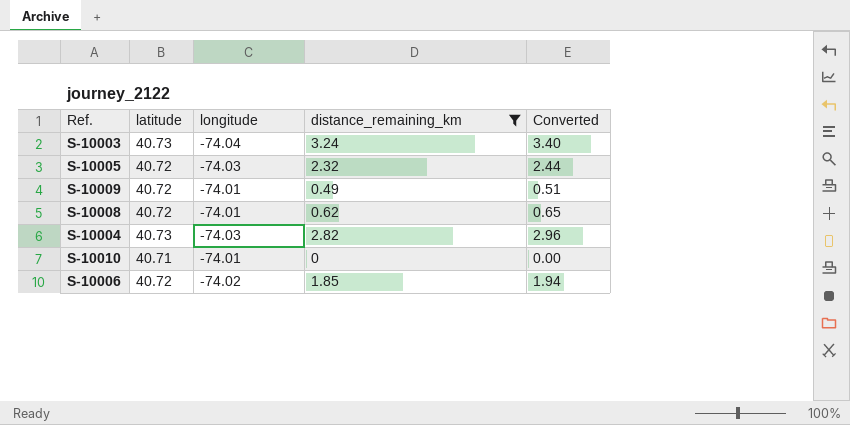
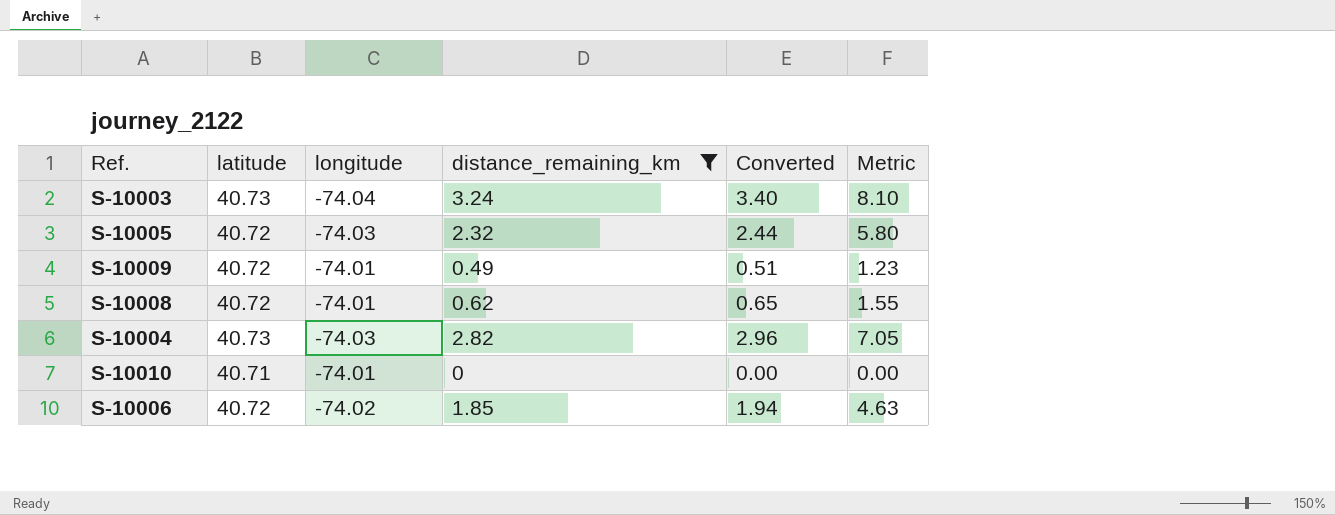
column Metric | formula: none -> [distance_remaining_km] * 2.5

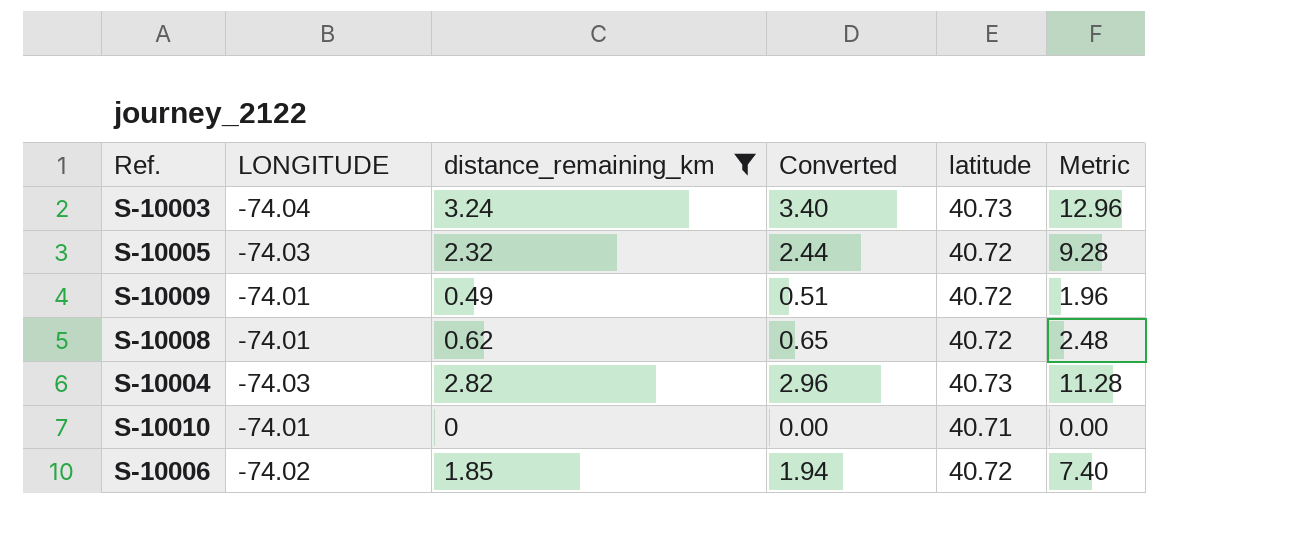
column name: longitude -> LONGITUDE
column latitude | position: 2 -> 5
column Metric | formula: [distance_remaining_km] * 2.5 -> [distance_remaining_km] * 4

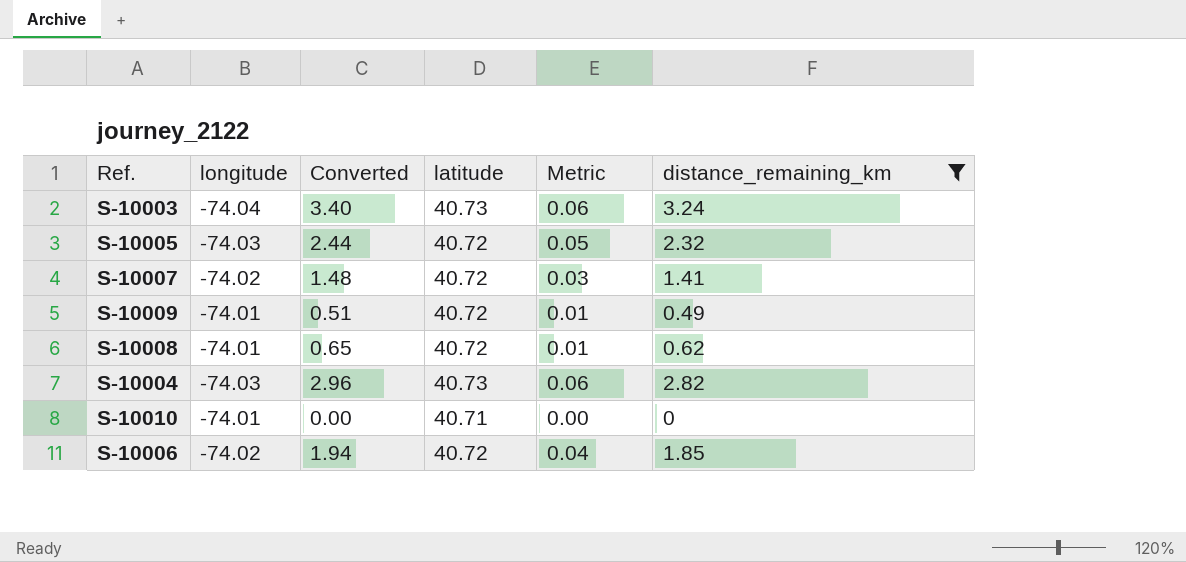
column name: LONGITUDE -> longitude
column Metric | formula: [distance_remaining_km] * 4 -> [distance_remaining_km] * 0.02
column distance_remaining_km | position: 3 -> 6
row S-10007: none -> -74.02 | 1.48 | 40.72 | 0.03 | 1.41

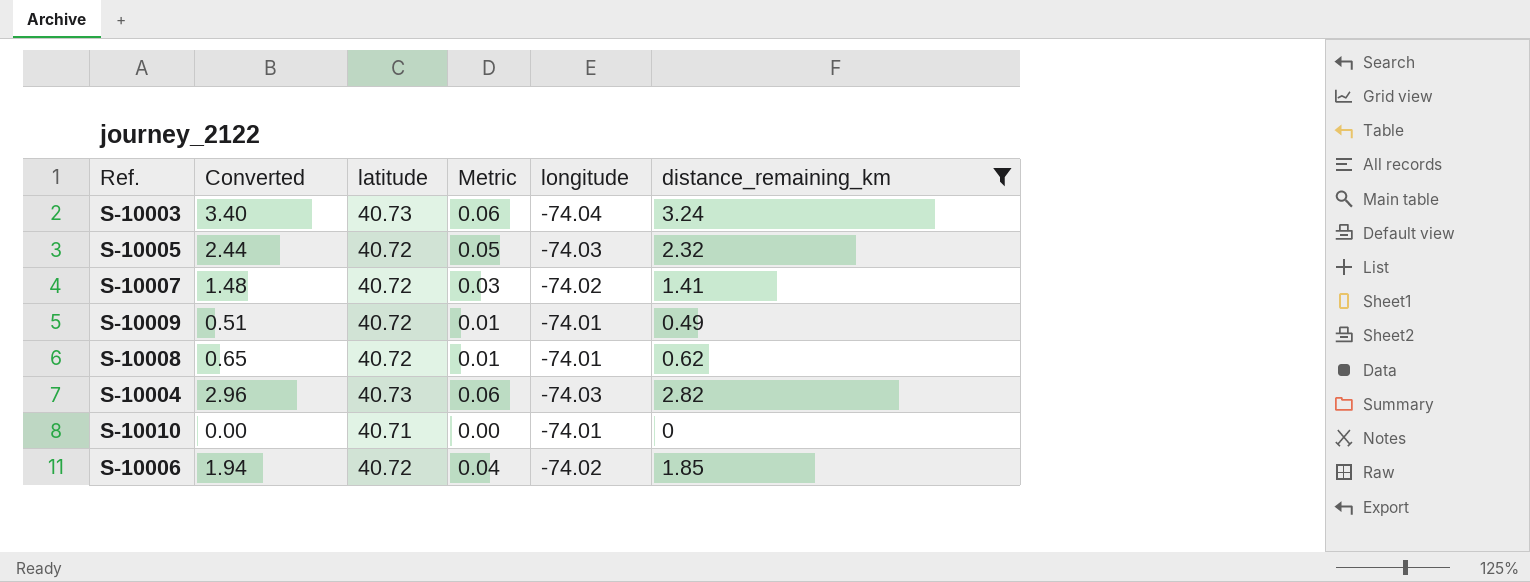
column longitude | position: 2 -> 5

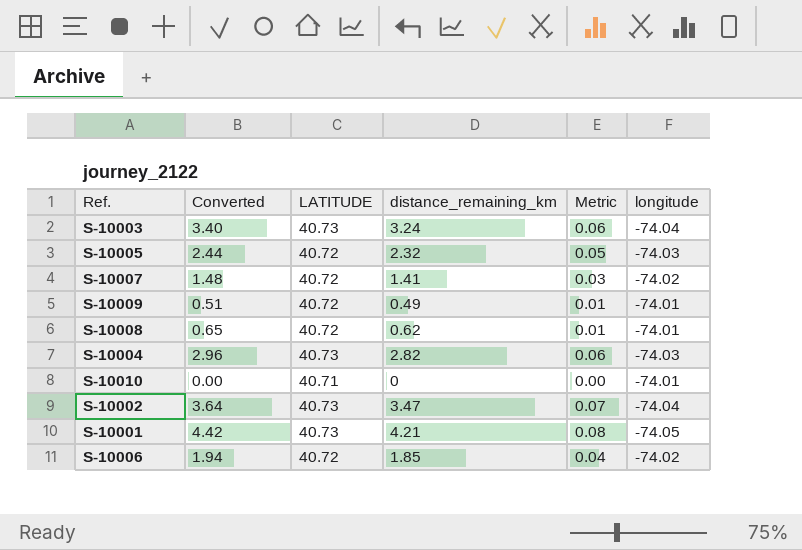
filter: distance_remaining_km <= 3.24 -> none
column name: latitude -> LATITUDE
column distance_remaining_km | position: 6 -> 4

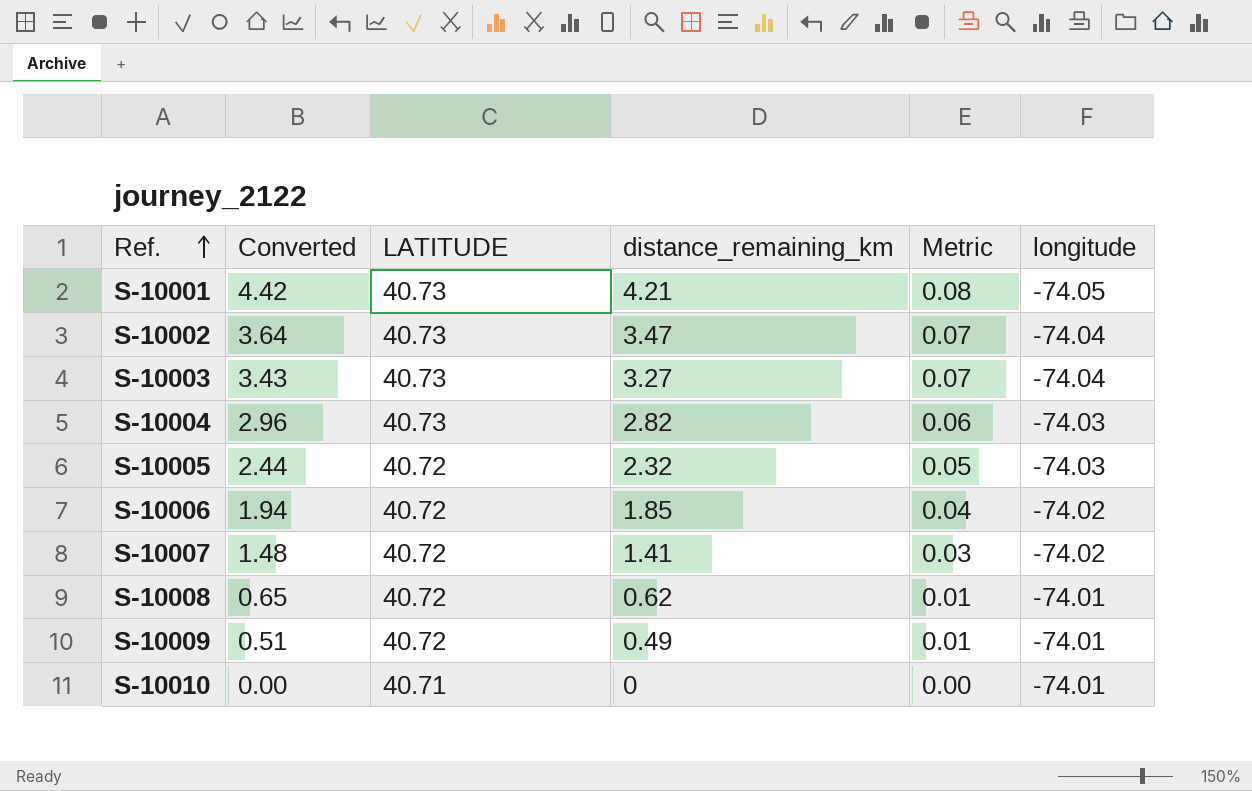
row order: none -> Ref. ascending
S-10003 | Converted: 3.40 -> 3.43
S-10003 | distance_remaining_km: 3.24 -> 3.27
S-10003 | Metric: 0.06 -> 0.07

